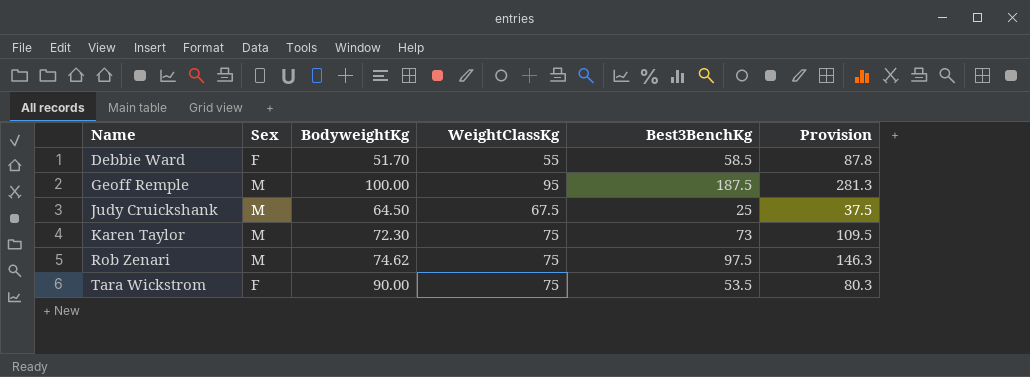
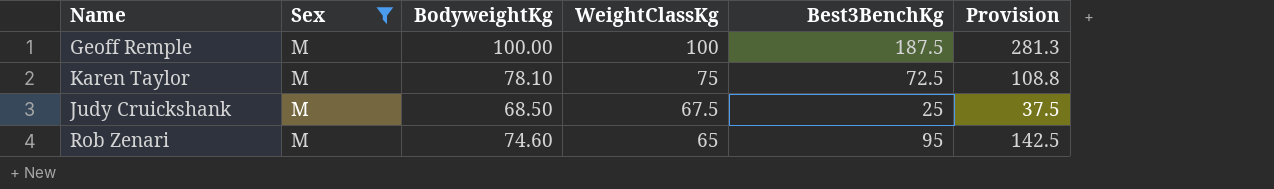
filter: none -> Sex = M
row order: Name ascending -> WeightClassKg descending
Geoff Remple | WeightClassKg: 95 -> 100
Karen Taylor | BodyweightKg: 72.30 -> 78.10
Karen Taylor | Best3BenchKg: 73 -> 72.5
Karen Taylor | Provision: 109.5 -> 108.8
Judy Cruickshank | BodyweightKg: 64.50 -> 68.50
Rob Zenari | BodyweightKg: 74.62 -> 74.60
Rob Zenari | WeightClassKg: 75 -> 65
Rob Zenari | Best3BenchKg: 97.5 -> 95
Rob Zenari | Provision: 146.3 -> 142.5

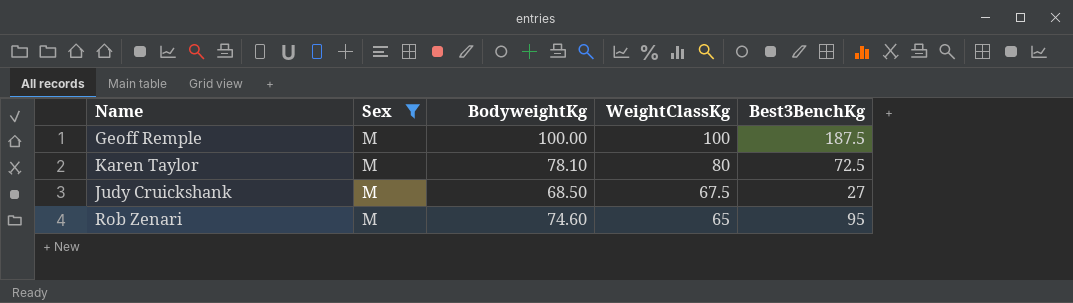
column Provision | formula: [Best3BenchKg] * 1.5 -> none
Karen Taylor | WeightClassKg: 75 -> 80
Judy Cruickshank | Best3BenchKg: 25 -> 27

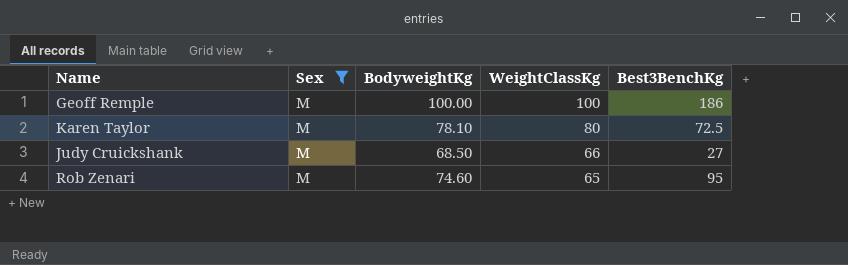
Geoff Remple | Best3BenchKg: 187.5 -> 186
Judy Cruickshank | WeightClassKg: 67.5 -> 66

